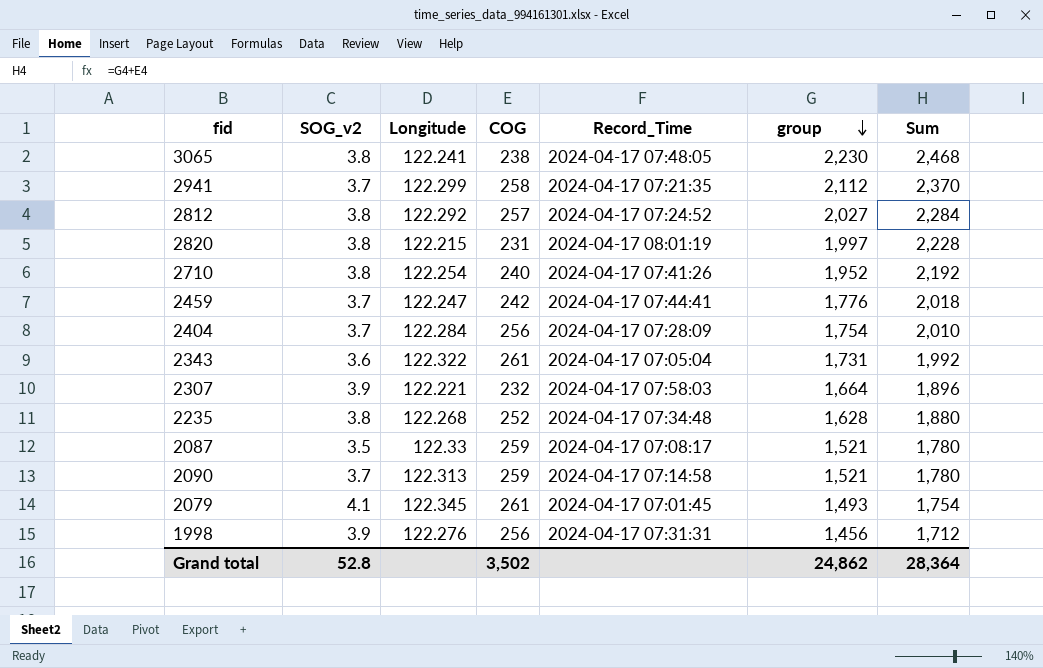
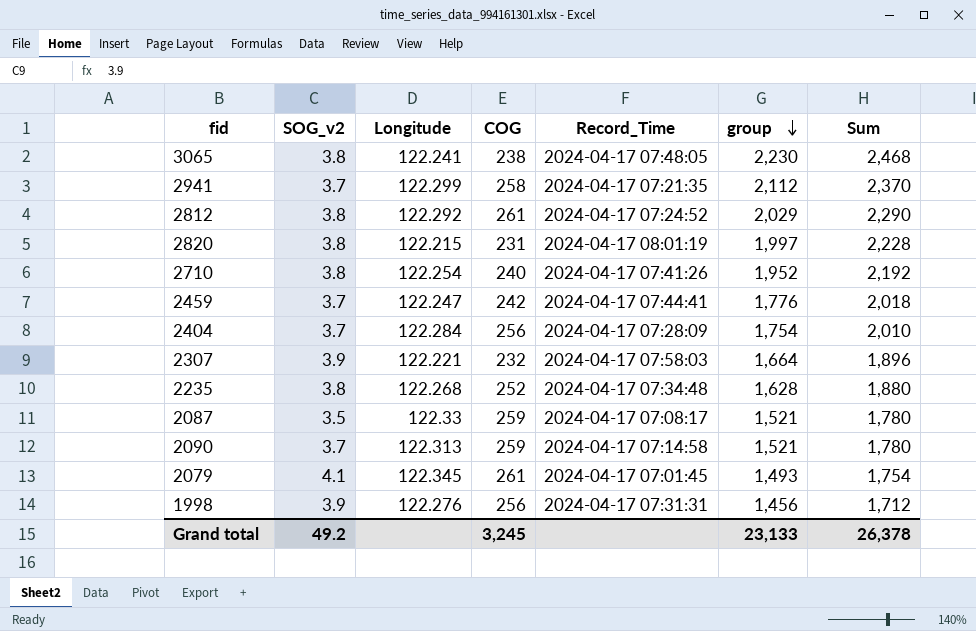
row 2343: 3.6 | 122.322 | 261 | 2024-04-17 07:05:04 | 1,731 | 1,992 -> none
2812 | COG: 257 -> 261
2812 | group: 2,027 -> 2,029
2812 | Sum: 2,284 -> 2,290
Grand total | SOG_v2: 52.8 -> 49.2
Grand total | COG: 3,502 -> 3,245
Grand total | group: 24,862 -> 23,133
Grand total | Sum: 28,364 -> 26,378

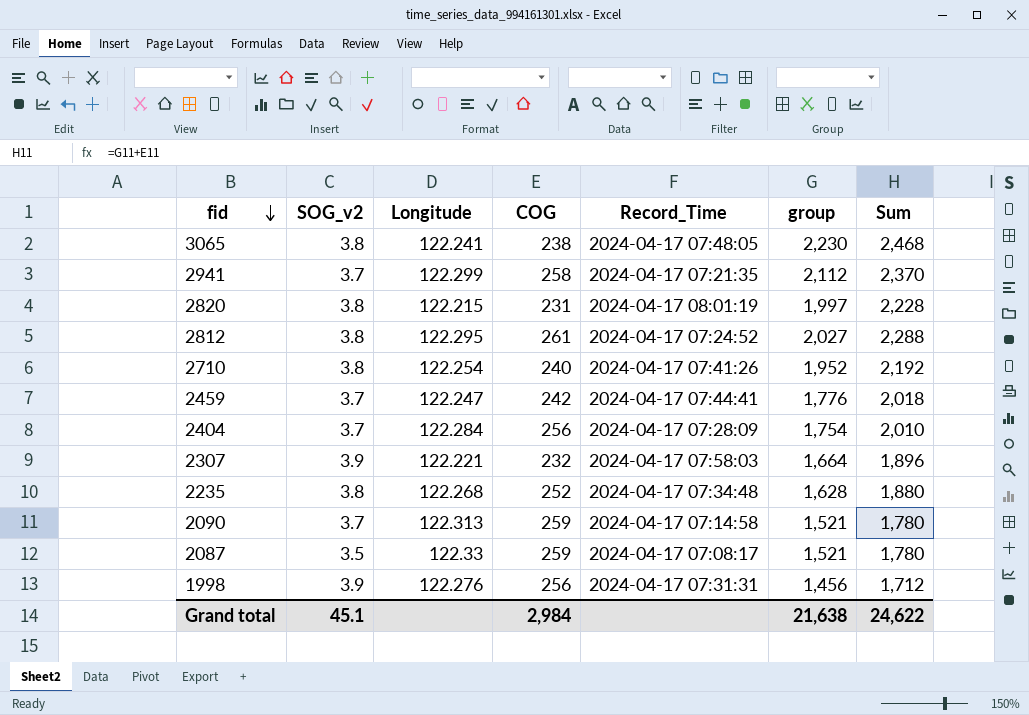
row order: group descending -> fid descending
row 2079: 4.1 | 122.345 | 261 | 2024-04-17 07:01:45 | 1,493 | 1,754 -> none
2812 | Longitude: 122.292 -> 122.295
2812 | group: 2,029 -> 2,027
2812 | Sum: 2,290 -> 2,288
Grand total | SOG_v2: 49.2 -> 45.1
Grand total | COG: 3,245 -> 2,984
Grand total | group: 23,133 -> 21,638
Grand total | Sum: 26,378 -> 24,622

